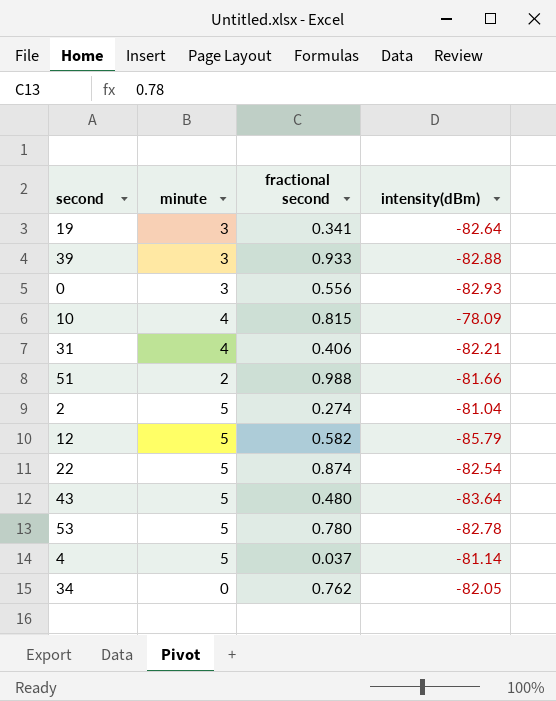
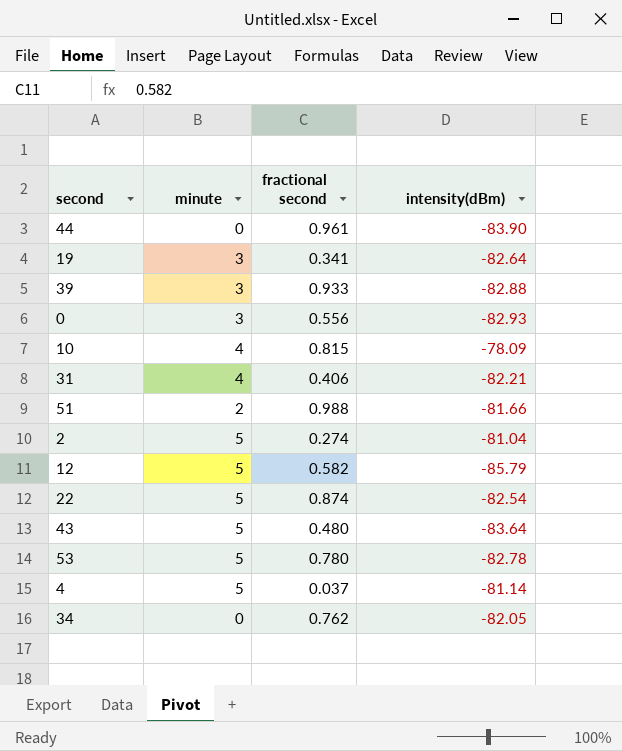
row 44: none -> 0 | 0.961 | -83.90

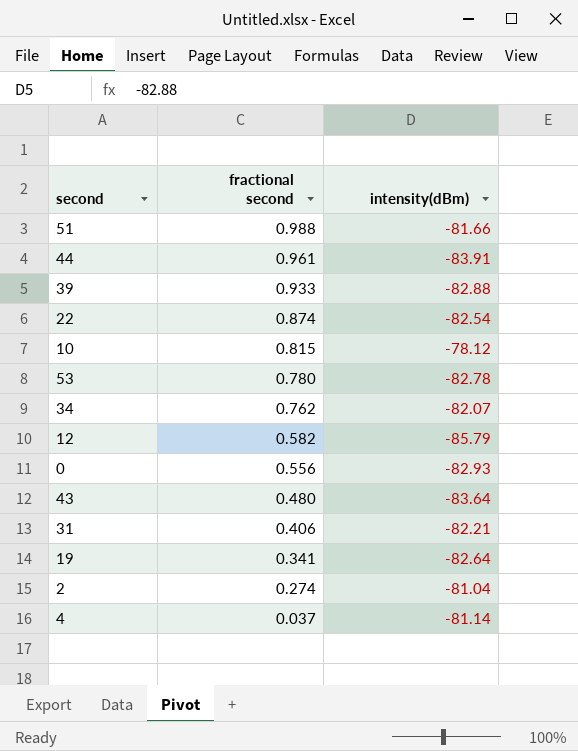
row order: none -> fractional second descending
column minute | position: 2 -> none
44 | intensity(dBm): -83.90 -> -83.91
10 | intensity(dBm): -78.09 -> -78.12
34 | intensity(dBm): -82.05 -> -82.07

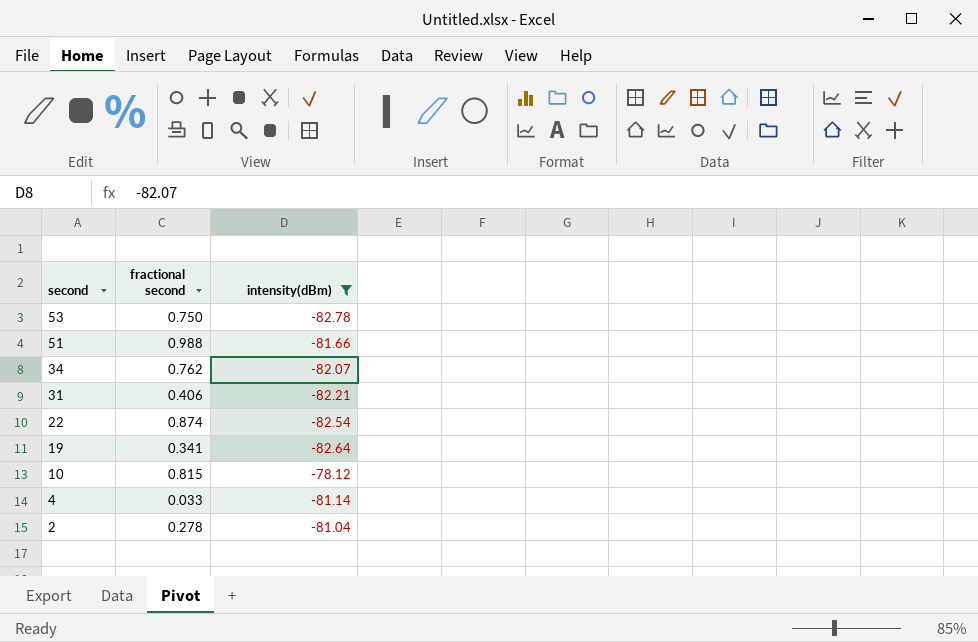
filter: none -> intensity(dBm) >= -82.78
row order: fractional second descending -> second descending
53 | fractional second: 0.780 -> 0.750
4 | fractional second: 0.037 -> 0.033
2 | fractional second: 0.274 -> 0.278

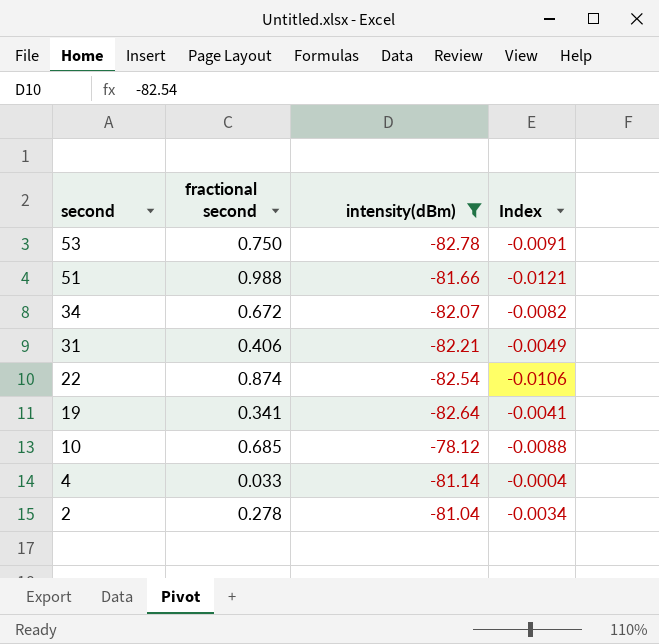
column Index | formula: none -> [fractional second] / [intensity(dBm)]
34 | fractional second: 0.762 -> 0.672
10 | fractional second: 0.815 -> 0.685

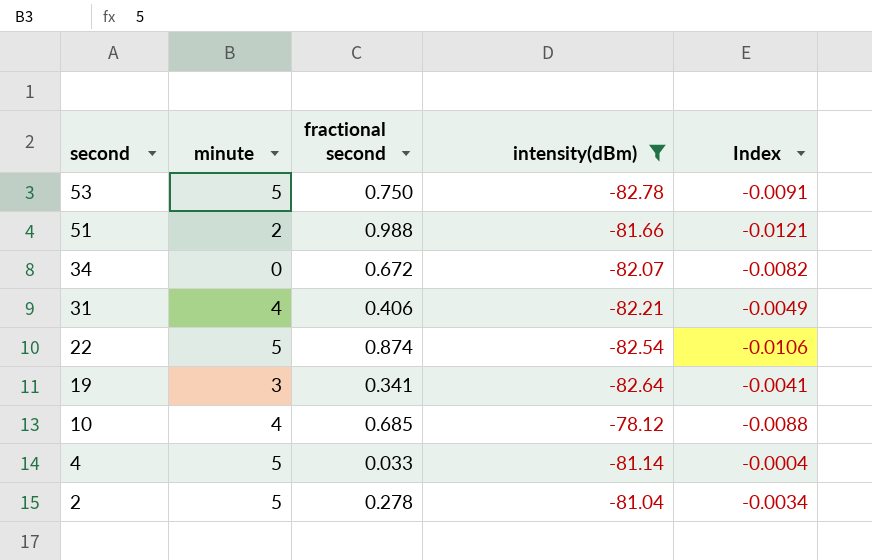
column minute | position: none -> 2

